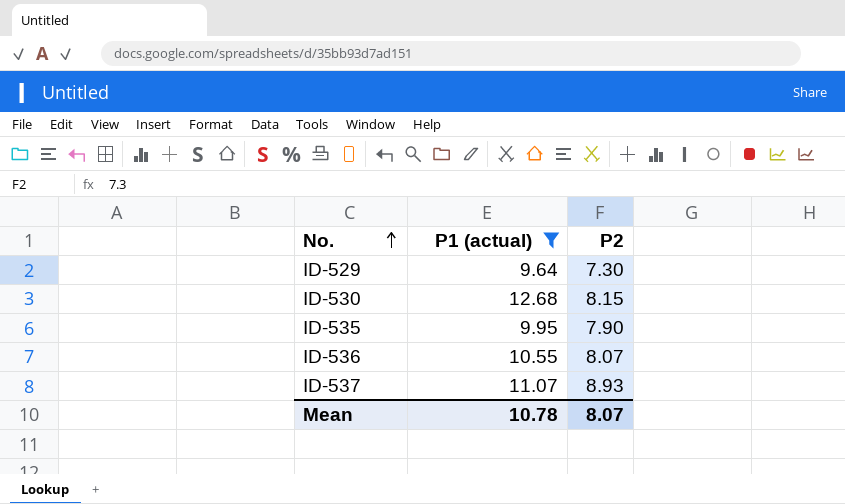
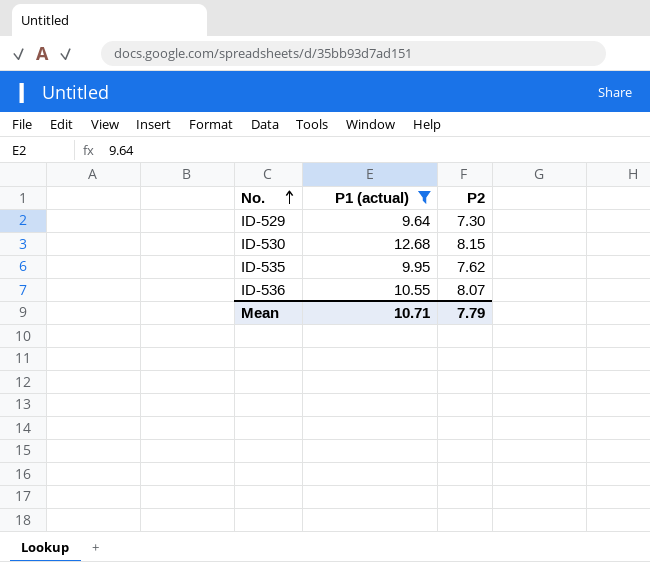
row ID-537: 11.07 | 8.93 -> none
ID-535 | P2: 7.90 -> 7.62
Mean | P1 (actual): 10.78 -> 10.71
Mean | P2: 8.07 -> 7.79

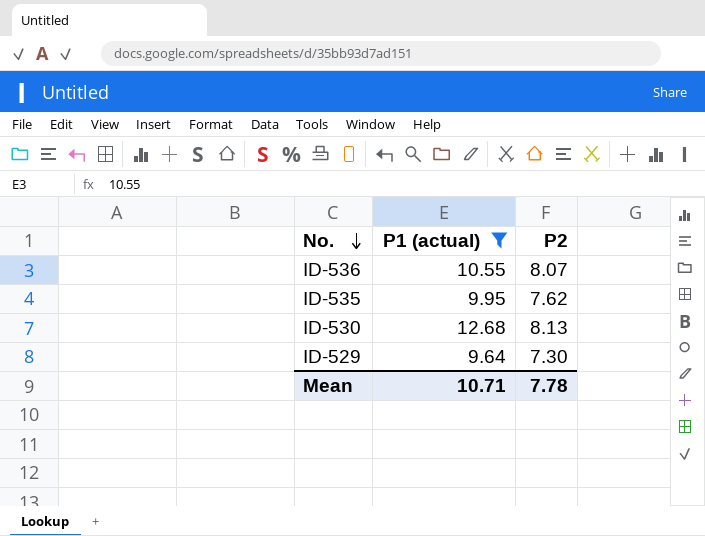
row order: No. ascending -> No. descending
ID-530 | P2: 8.15 -> 8.13
Mean | P2: 7.79 -> 7.78

